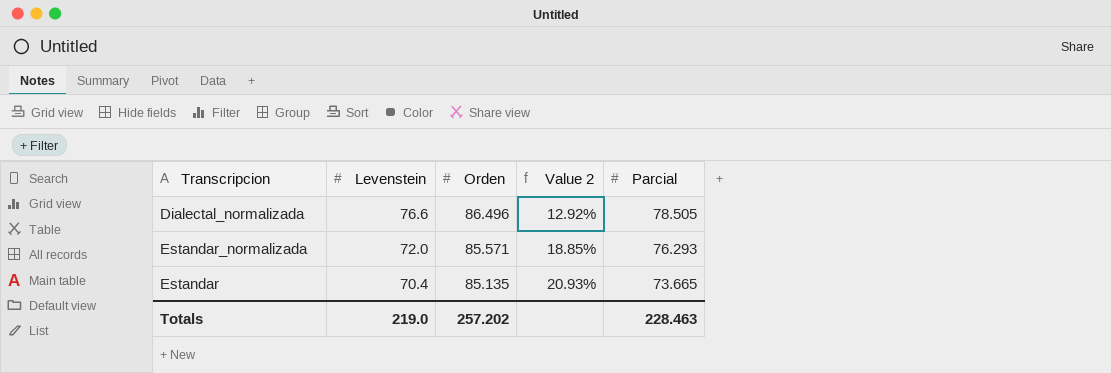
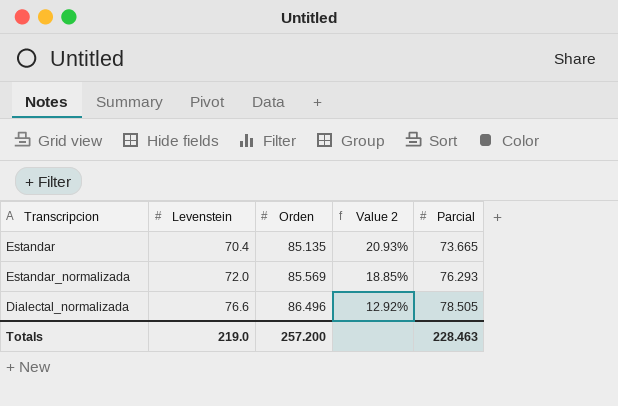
row order: Levenstein descending -> Levenstein ascending
Estandar_normalizada | Orden: 85.571 -> 85.569
Totals | Orden: 257.202 -> 257.200

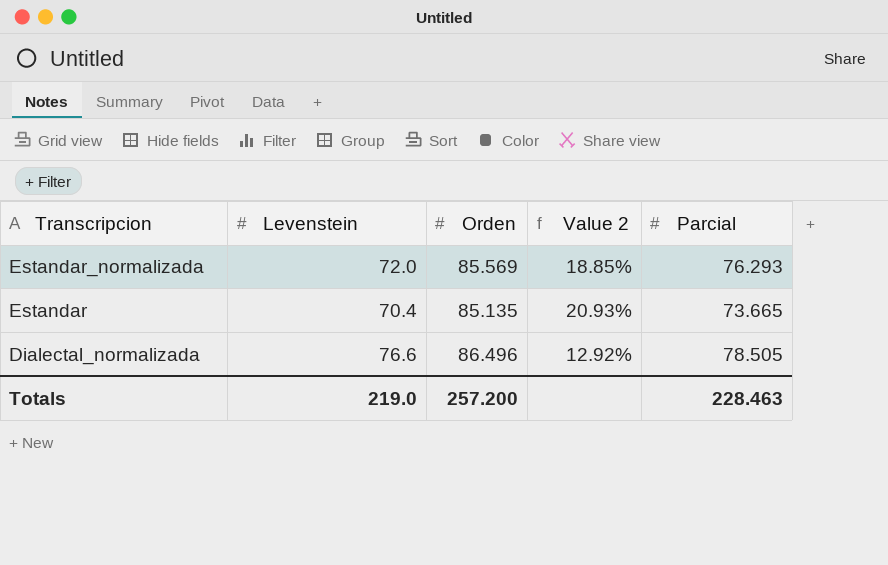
row order: Levenstein ascending -> Transcripcion descending

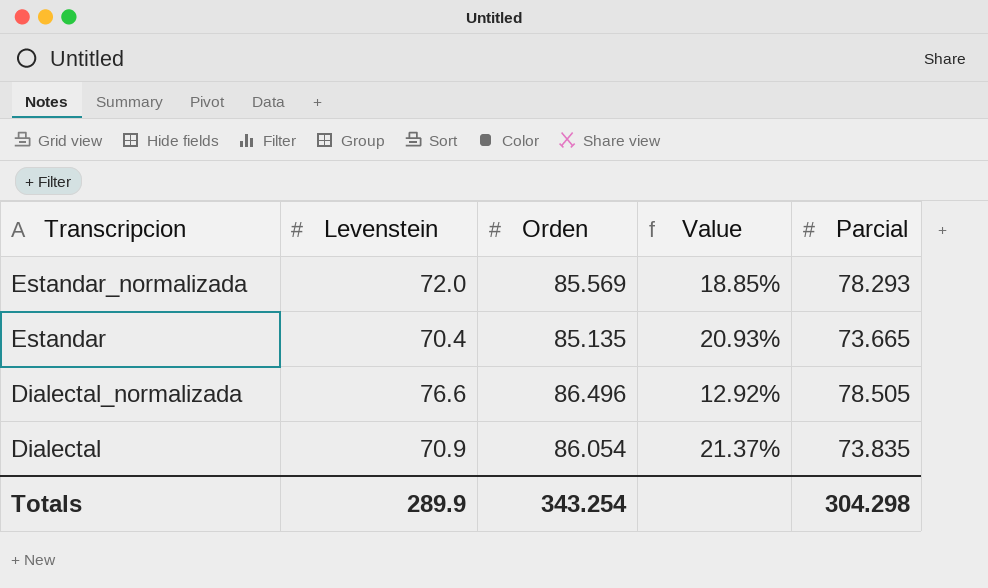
column name: Value 2 -> Value
Estandar_normalizada | Parcial: 76.293 -> 78.293
row Dialectal: none -> 70.9 | 86.054 | 21.37% | 73.835
Totals | Levenstein: 219.0 -> 289.9
Totals | Orden: 257.200 -> 343.254
Totals | Parcial: 228.463 -> 304.298

